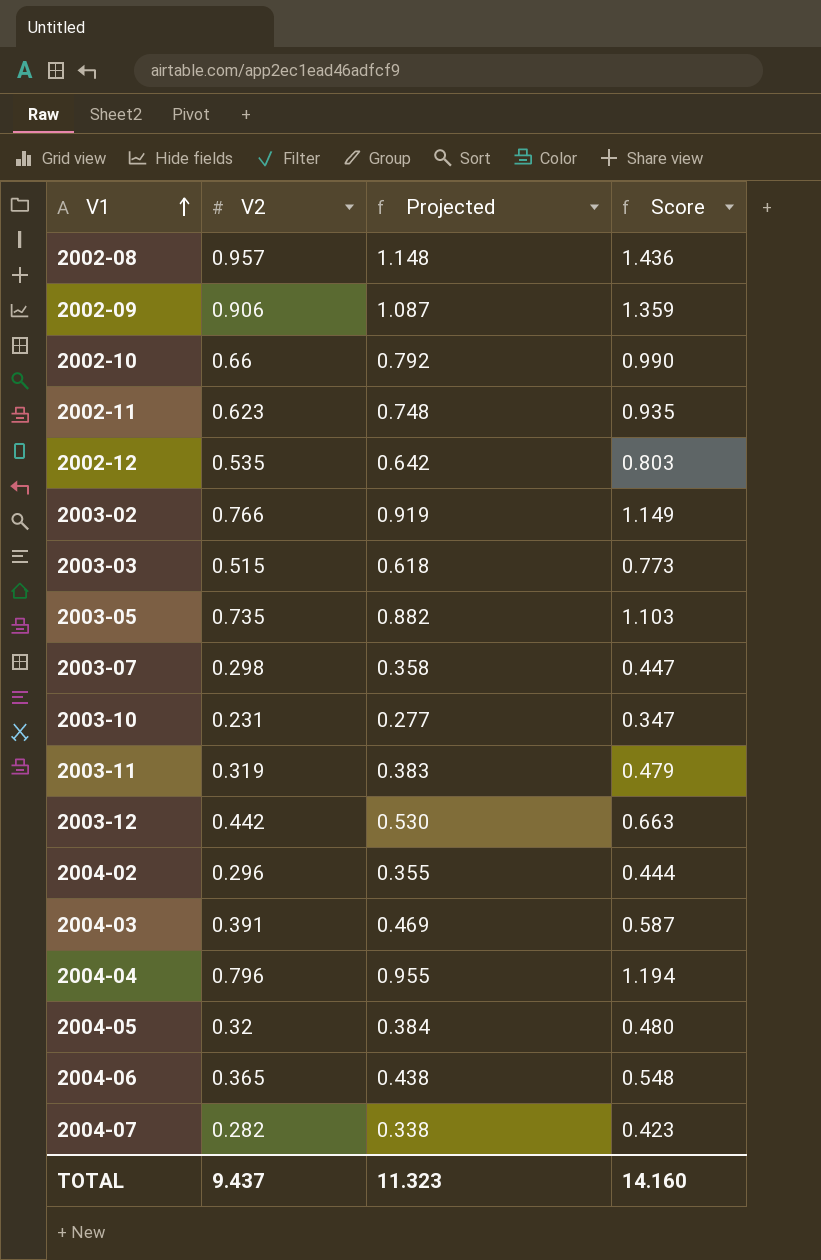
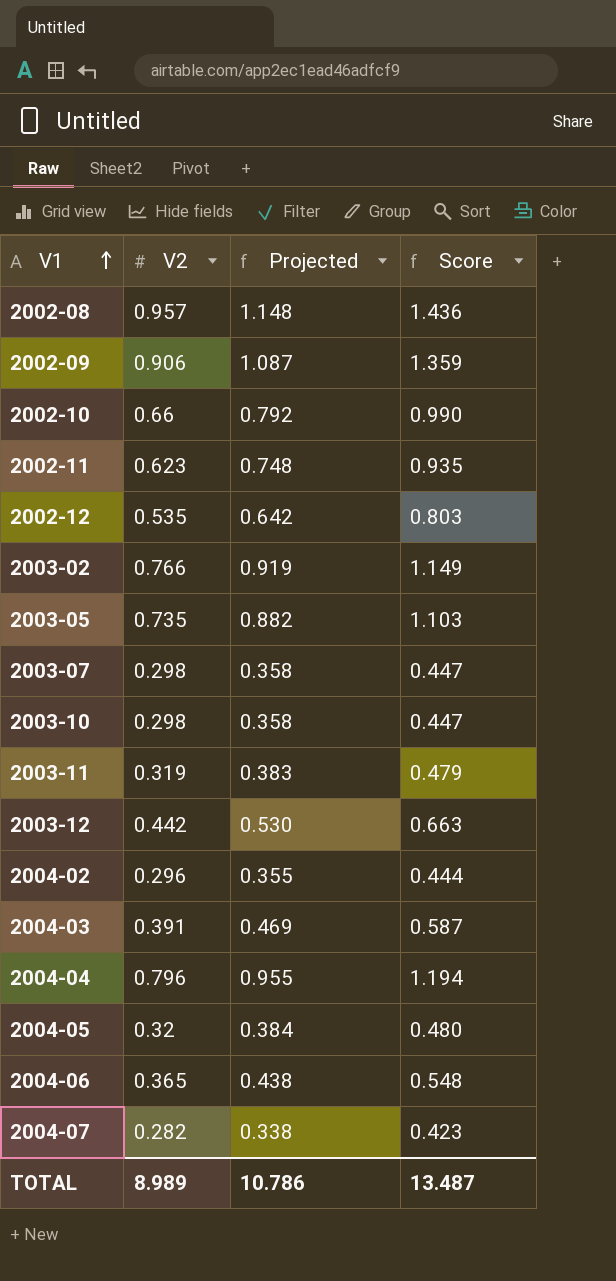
row 2003-03: 0.515 | 0.618 | 0.773 -> none
2003-10 | V2: 0.231 -> 0.298
2003-10 | Projected: 0.277 -> 0.358
2003-10 | Score: 0.347 -> 0.447
TOTAL | V2: 9.437 -> 8.989
TOTAL | Projected: 11.323 -> 10.786
TOTAL | Score: 14.160 -> 13.487

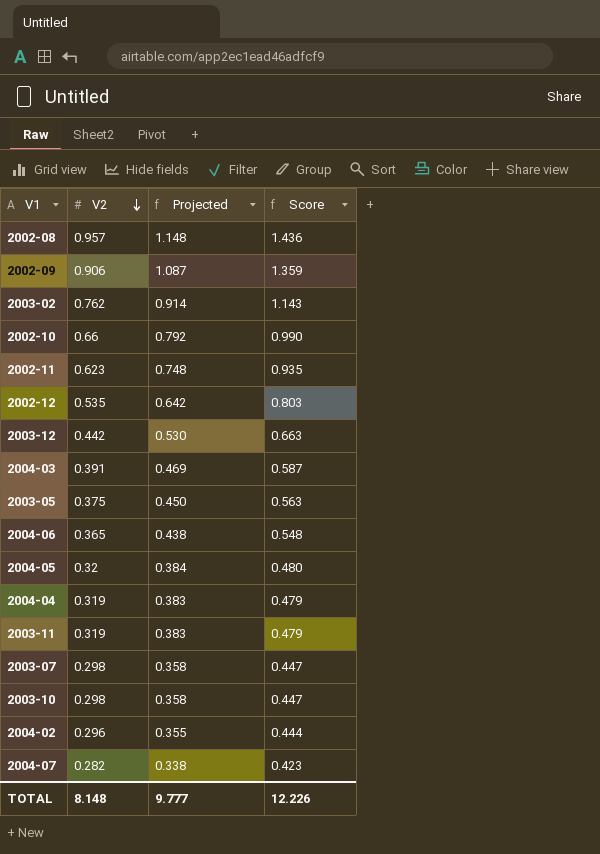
row order: V1 ascending -> V2 descending
2003-02 | V2: 0.766 -> 0.762
2003-02 | Projected: 0.919 -> 0.914
2003-02 | Score: 1.149 -> 1.143
2003-05 | V2: 0.735 -> 0.375
2003-05 | Projected: 0.882 -> 0.450
2003-05 | Score: 1.103 -> 0.563
2004-04 | V2: 0.796 -> 0.319
2004-04 | Projected: 0.955 -> 0.383
2004-04 | Score: 1.194 -> 0.479
TOTAL | V2: 8.989 -> 8.148
TOTAL | Projected: 10.786 -> 9.777
TOTAL | Score: 13.487 -> 12.226

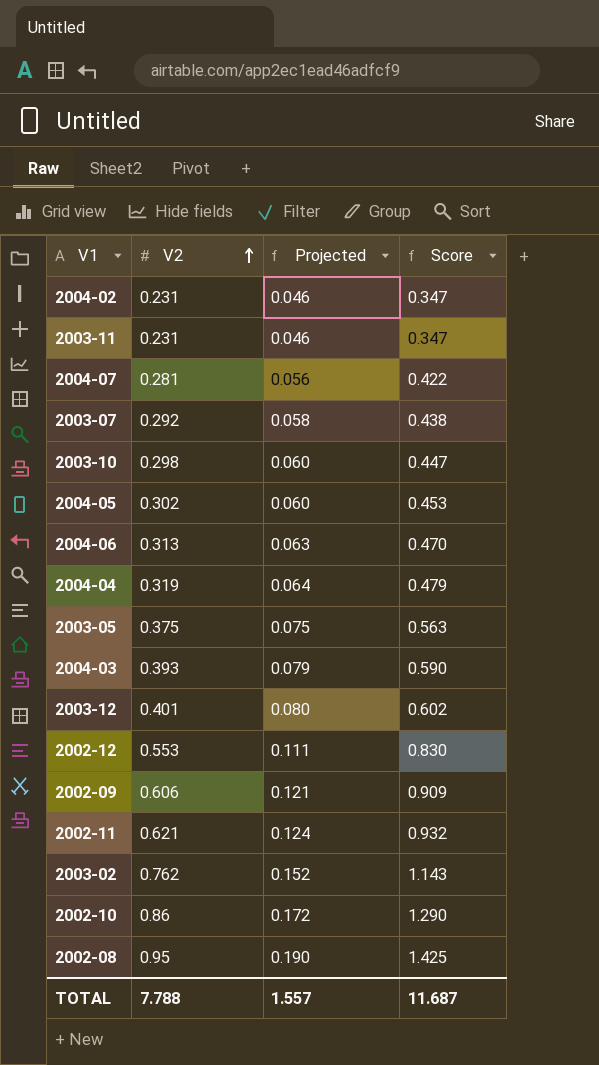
row order: V2 descending -> V2 ascending
column Projected | formula: [V2] * 1.2 -> [V2] * 0.2
2004-02 | V2: 0.296 -> 0.231
2004-02 | Score: 0.444 -> 0.347
2003-11 | V2: 0.319 -> 0.231
2003-11 | Score: 0.479 -> 0.347
2004-07 | V2: 0.282 -> 0.281
2004-07 | Score: 0.423 -> 0.422
2003-07 | V2: 0.298 -> 0.292
2003-07 | Score: 0.447 -> 0.438
2004-05 | V2: 0.32 -> 0.302
2004-05 | Score: 0.480 -> 0.453
2004-06 | V2: 0.365 -> 0.313
2004-06 | Score: 0.548 -> 0.470
2004-03 | V2: 0.391 -> 0.393
2004-03 | Score: 0.587 -> 0.590
2003-12 | V2: 0.442 -> 0.401
2003-12 | Score: 0.663 -> 0.602
2002-12 | V2: 0.535 -> 0.553
2002-12 | Score: 0.803 -> 0.830
2002-09 | V2: 0.906 -> 0.606
2002-09 | Score: 1.359 -> 0.909
2002-11 | V2: 0.623 -> 0.621
2002-11 | Score: 0.935 -> 0.932
2002-10 | V2: 0.66 -> 0.86
2002-10 | Score: 0.990 -> 1.290
2002-08 | V2: 0.957 -> 0.95
2002-08 | Score: 1.436 -> 1.425
TOTAL | V2: 8.148 -> 7.788
TOTAL | Projected: 9.777 -> 1.557
TOTAL | Score: 12.226 -> 11.687

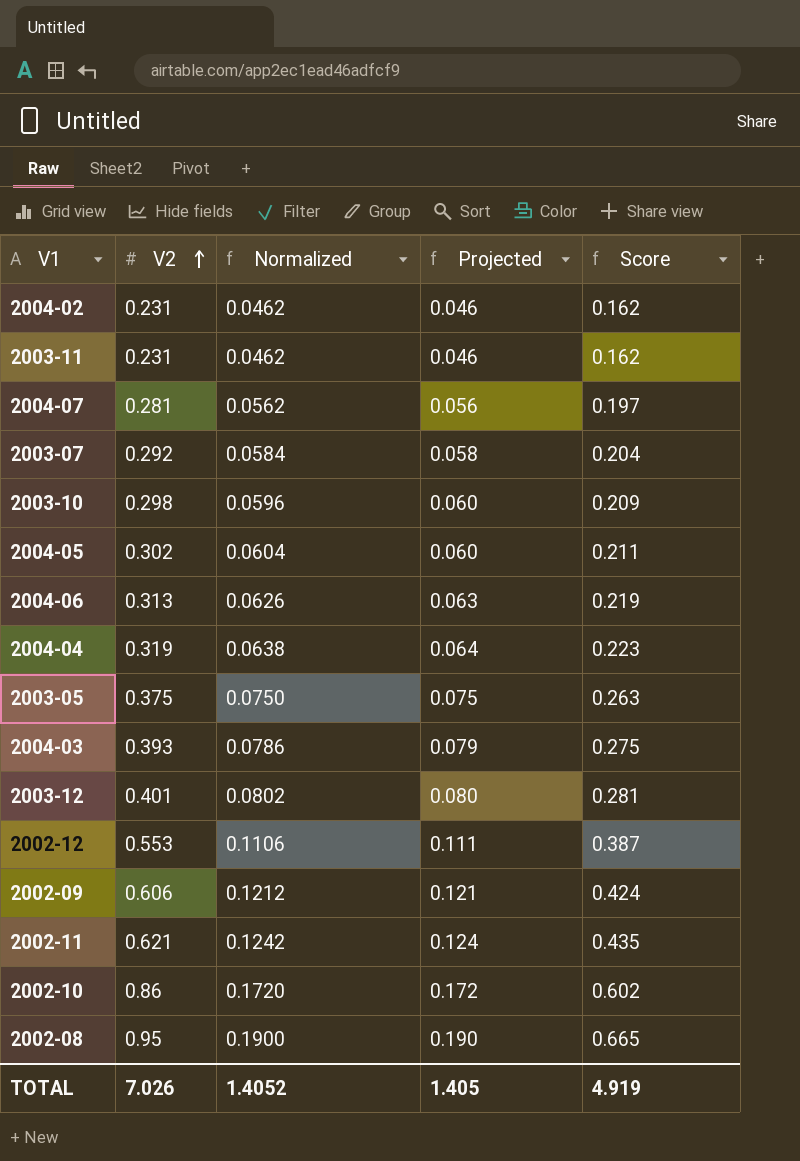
column Normalized | formula: none -> [V2] * 0.2
column Score | formula: [V2] * 1.5 -> [V2] * 0.7
row 2003-02: 0.762 | 0.152 | 1.143 -> none
TOTAL | V2: 7.788 -> 7.026
TOTAL | Projected: 1.557 -> 1.405
TOTAL | Score: 11.687 -> 4.919

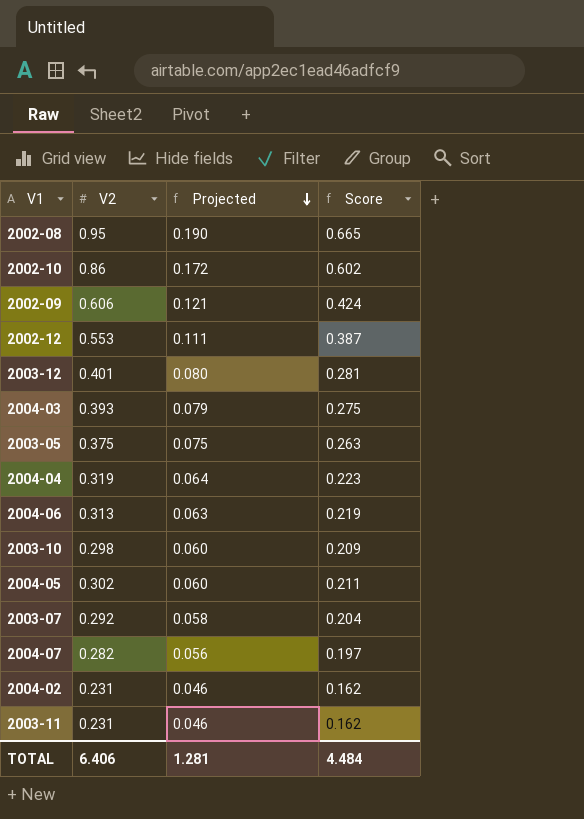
row order: V2 ascending -> Projected descending
column Normalized | formula: [V2] * 0.2 -> none
row 2002-11: 0.621 | 0.1242 | 0.124 | 0.435 -> none
2004-07 | V2: 0.281 -> 0.282
TOTAL | V2: 7.026 -> 6.406
TOTAL | Projected: 1.405 -> 1.281
TOTAL | Score: 4.919 -> 4.484

